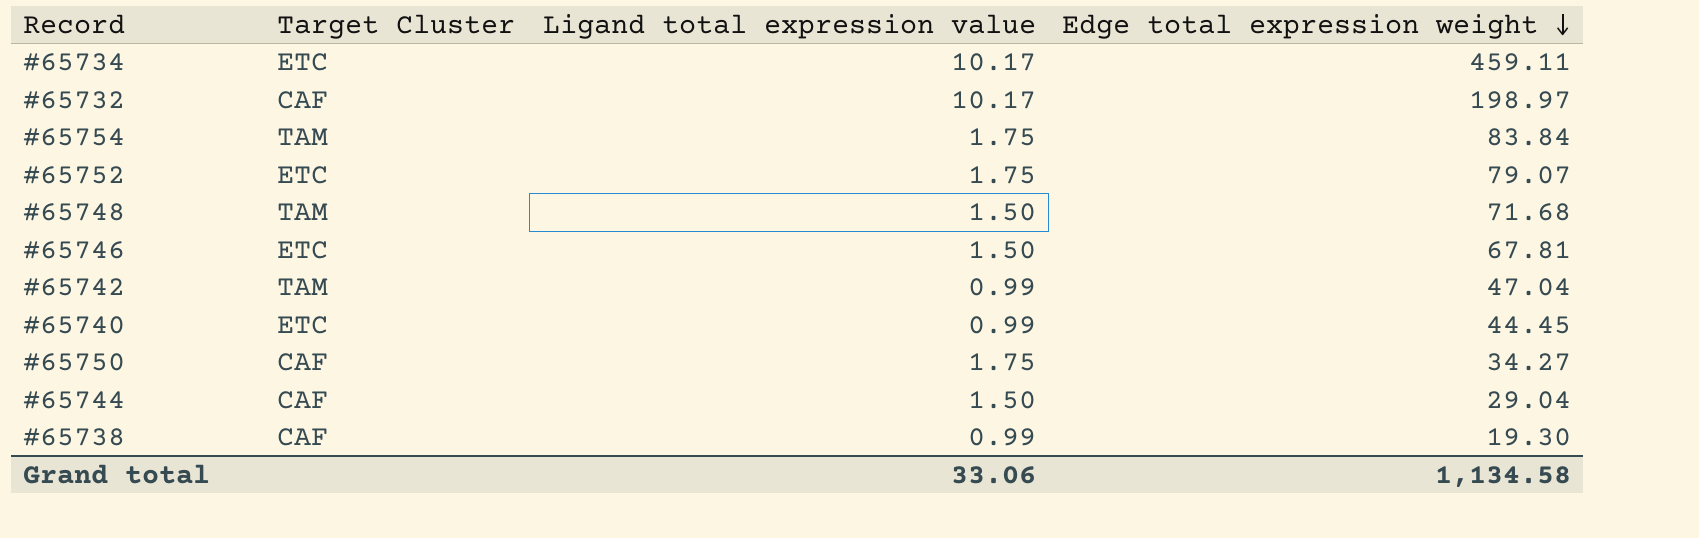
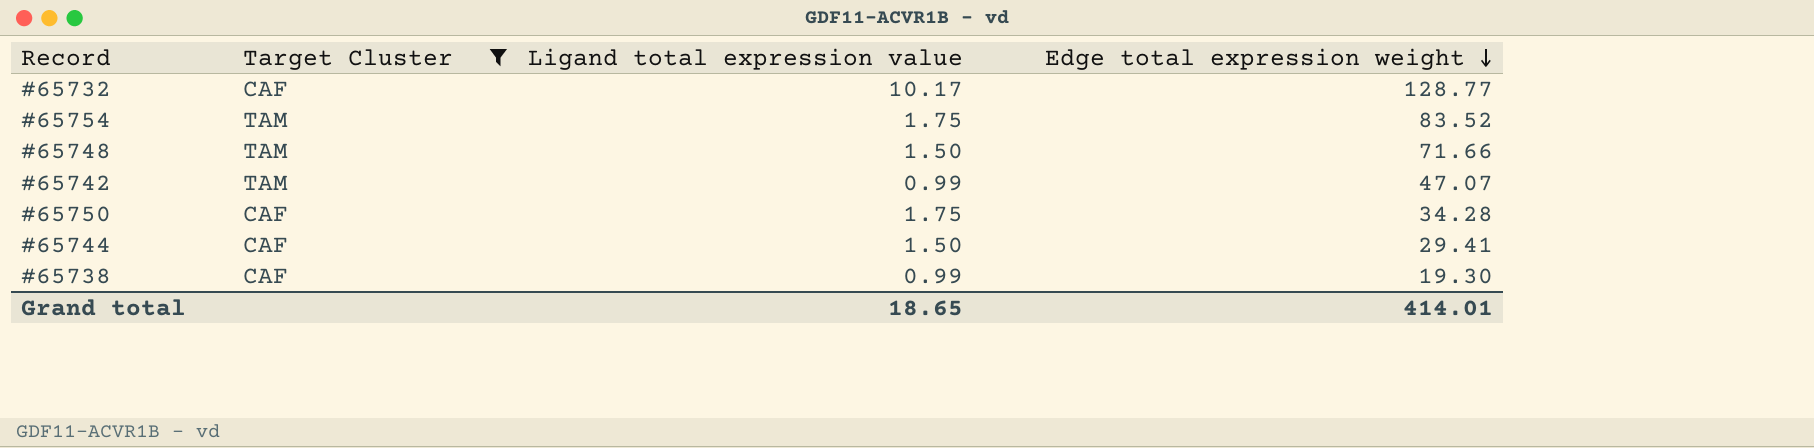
filter: none -> Target Cluster != ETC
#65732 | Edge total expression weight: 198.97 -> 128.77
#65754 | Edge total expression weight: 83.84 -> 83.52
#65748 | Edge total expression weight: 71.68 -> 71.66
#65742 | Edge total expression weight: 47.04 -> 47.07
#65750 | Edge total expression weight: 34.27 -> 34.28
#65744 | Edge total expression weight: 29.04 -> 29.41
Grand total | Ligand total expression value: 33.06 -> 18.65
Grand total | Edge total expression weight: 1,134.58 -> 414.01

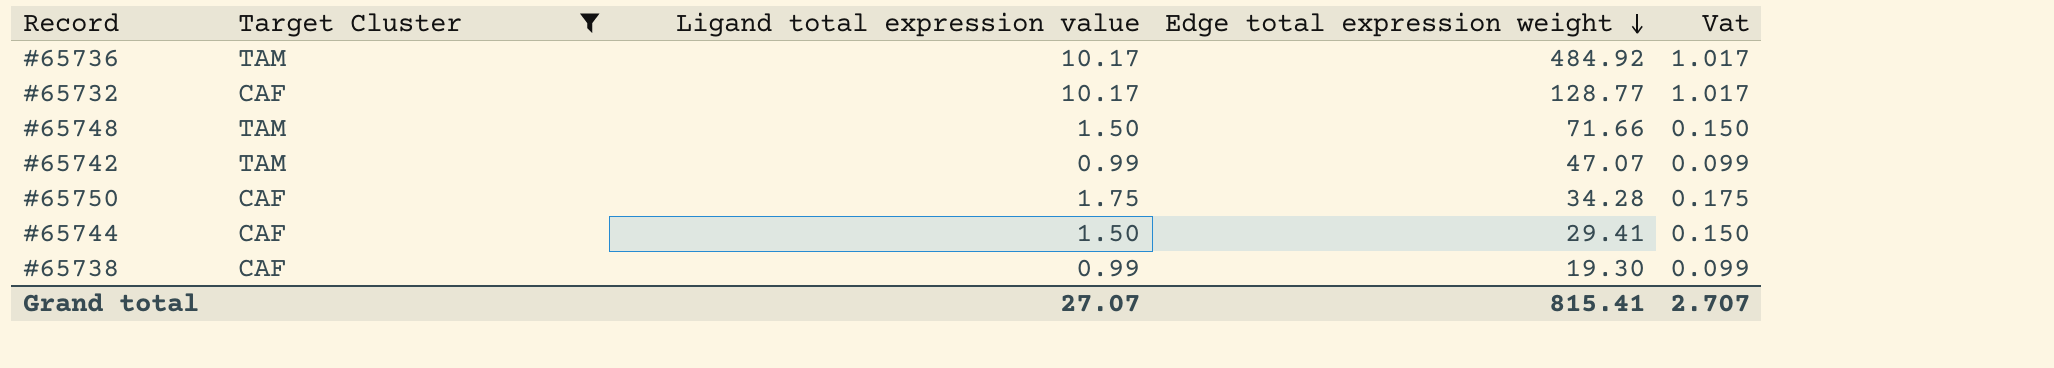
column Vat | formula: none -> [Ligand total expression value] * 0.1
row #65754: TAM | 1.75 | 83.52 -> none
row #65736: none -> TAM | 10.17 | 484.92 | 1.017
Grand total | Ligand total expression value: 18.65 -> 27.07
Grand total | Edge total expression weight: 414.01 -> 815.41

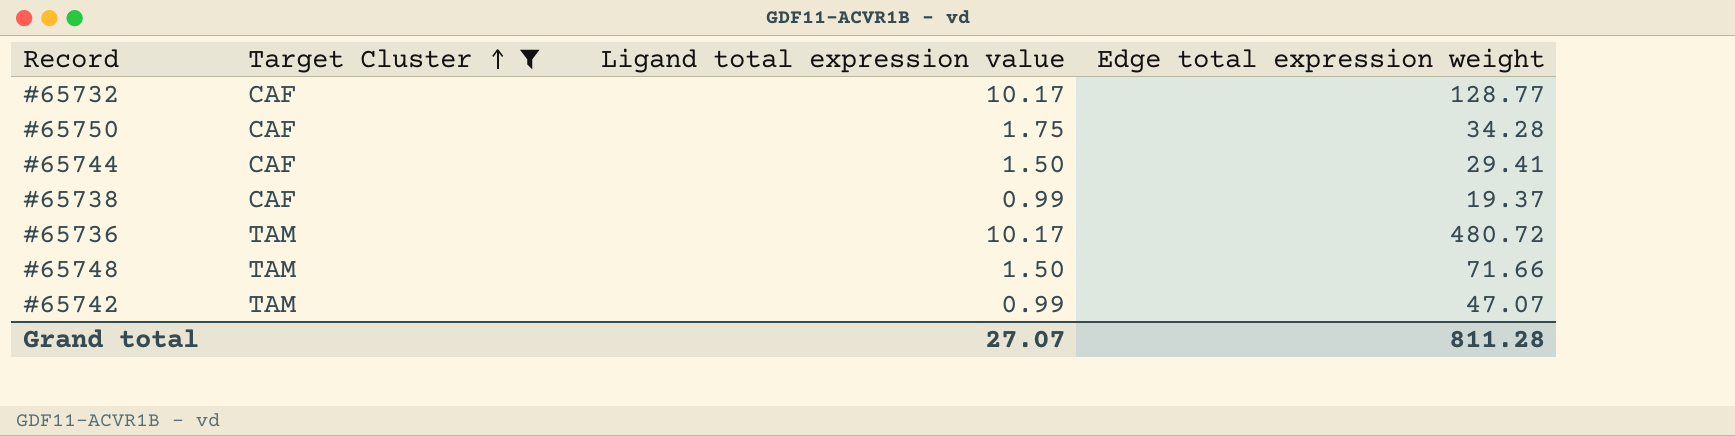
row order: Edge total expression weight descending -> Target Cluster ascending
column Vat | formula: [Ligand total expression value] * 0.1 -> none
#65738 | Edge total expression weight: 19.30 -> 19.37
#65736 | Edge total expression weight: 484.92 -> 480.72
Grand total | Edge total expression weight: 815.41 -> 811.28

